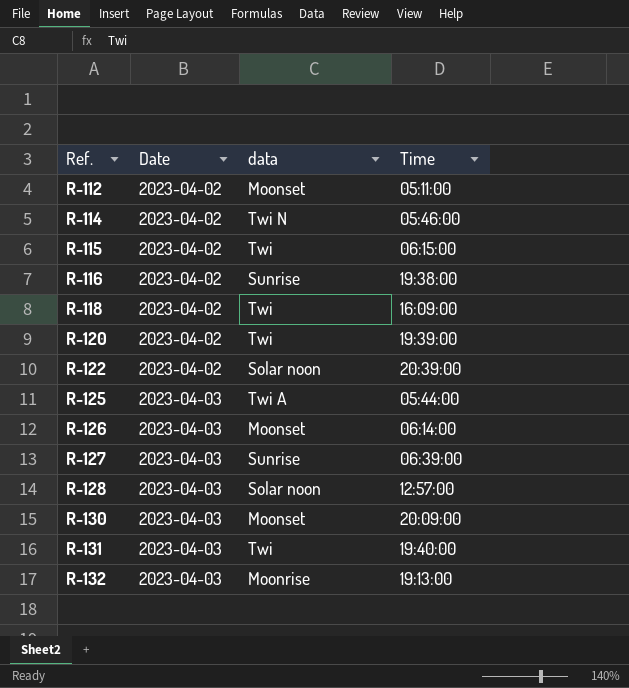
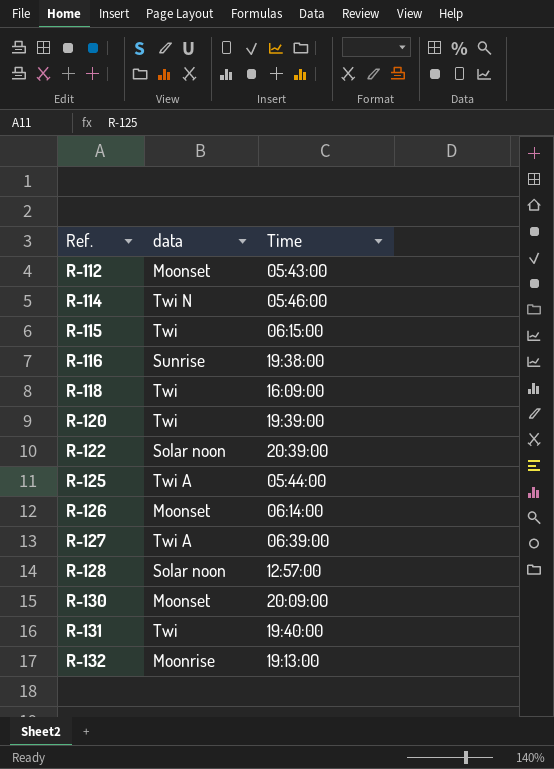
column Date | position: 2 -> none
R-112 | Time: 05:11:00 -> 05:43:00
R-127 | data: Sunrise -> Twi A

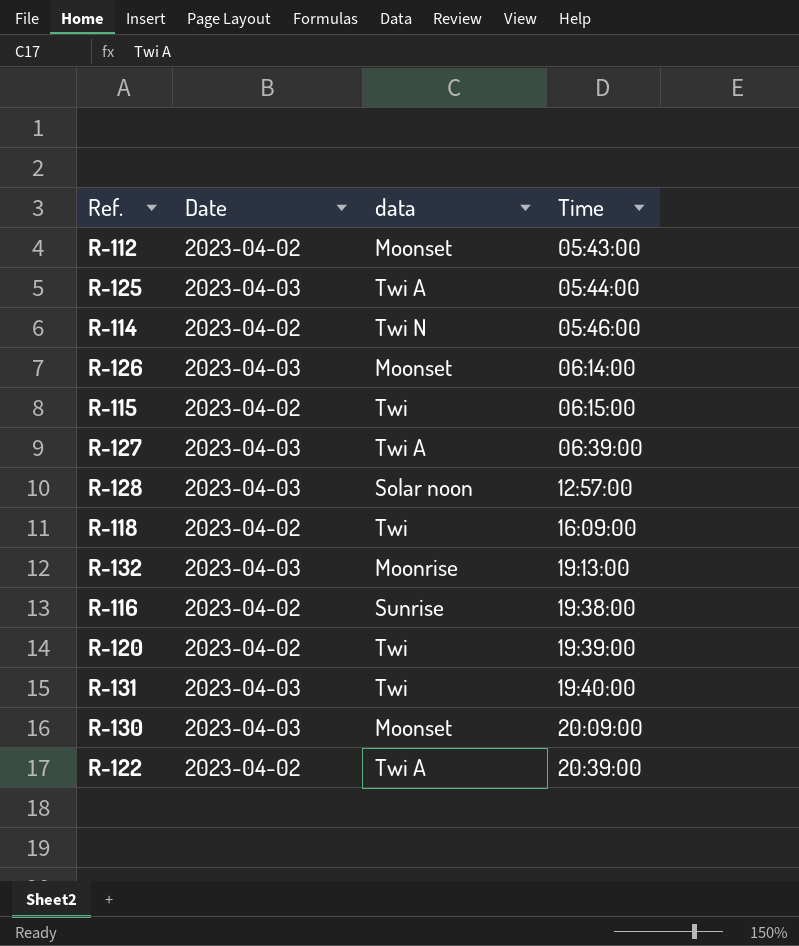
row order: Ref. ascending -> Time ascending
column Date | position: none -> 2
R-122 | data: Solar noon -> Twi A

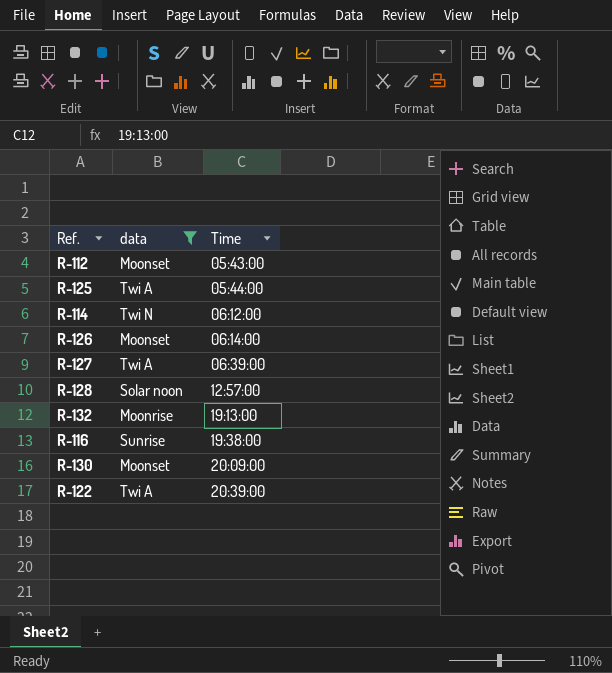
filter: none -> data != Twi
column Date | position: 2 -> none
R-114 | Time: 05:46:00 -> 06:12:00

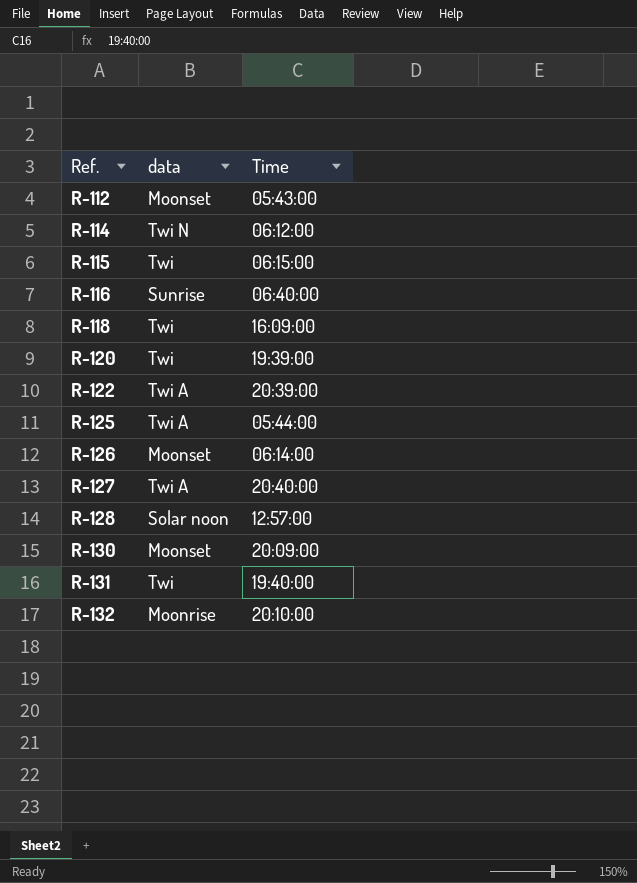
filter: data != Twi -> none
row order: Time ascending -> Ref. ascending
R-116 | Time: 19:38:00 -> 06:40:00
R-127 | Time: 06:39:00 -> 20:40:00
R-132 | Time: 19:13:00 -> 20:10:00

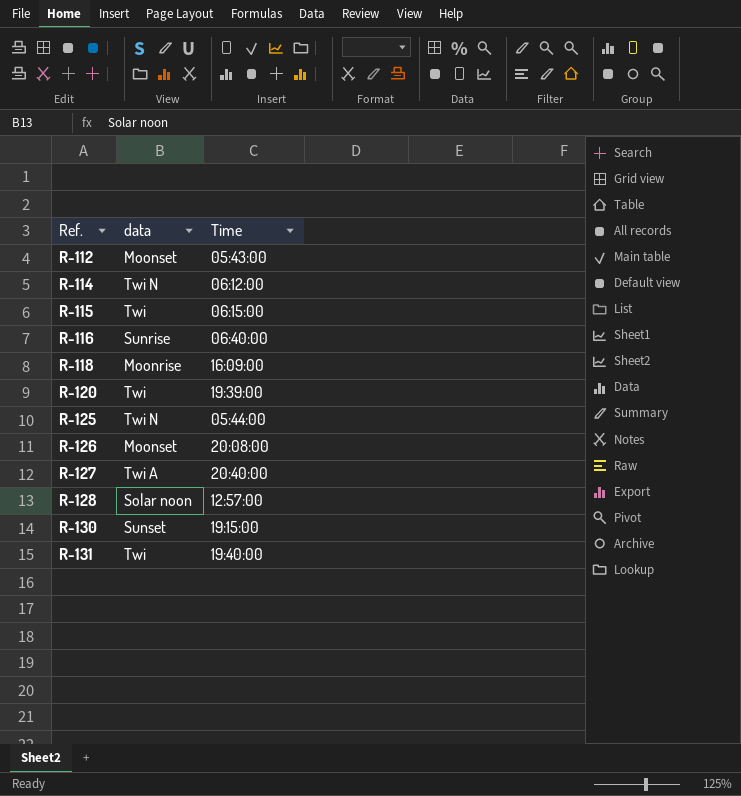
row R-122: Twi A | 20:39:00 -> none
row R-132: Moonrise | 20:10:00 -> none
R-118 | data: Twi -> Moonrise
R-125 | data: Twi A -> Twi N
R-126 | Time: 06:14:00 -> 20:08:00
R-130 | data: Moonset -> Sunset
R-130 | Time: 20:09:00 -> 19:15:00

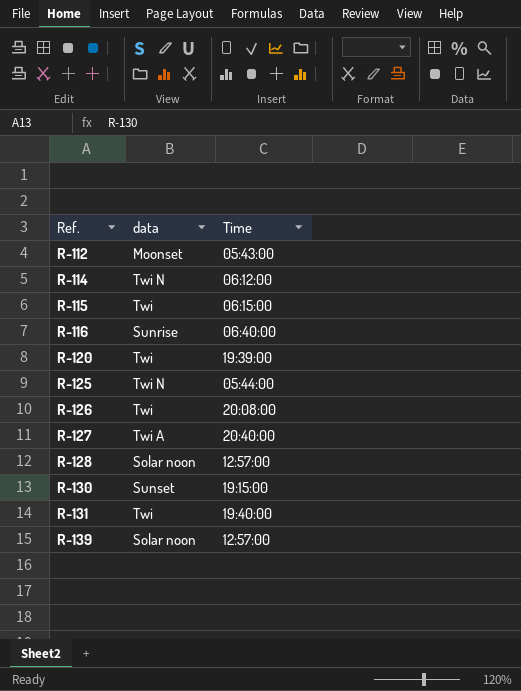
row R-118: Moonrise | 16:09:00 -> none
R-126 | data: Moonset -> Twi
row R-139: none -> Solar noon | 12:57:00

